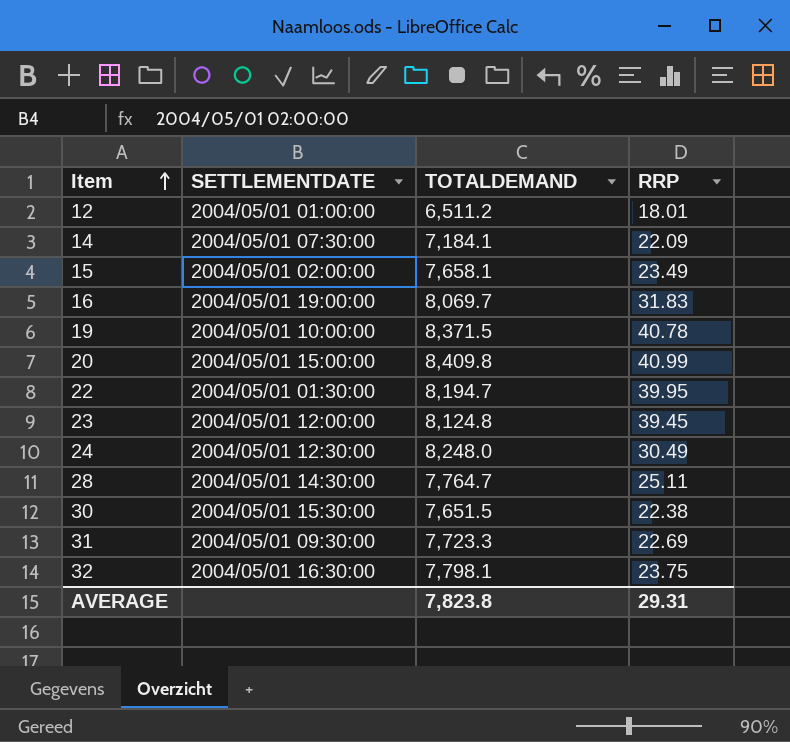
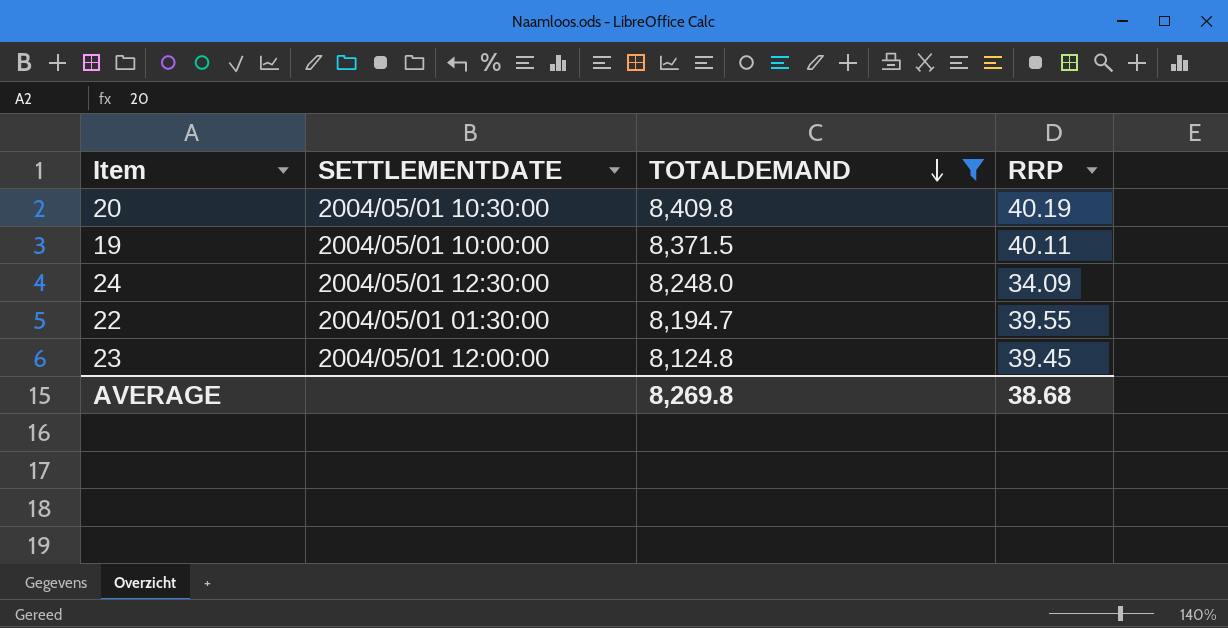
filter: none -> TOTALDEMAND >= 8,124.8
row order: Item ascending -> TOTALDEMAND descending
20 | SETTLEMENTDATE: 2004/05/01 15:00:00 -> 2004/05/01 10:30:00
20 | RRP: 40.99 -> 40.19
19 | RRP: 40.78 -> 40.11
24 | RRP: 30.49 -> 34.09
22 | RRP: 39.95 -> 39.55
AVERAGE | TOTALDEMAND: 7,823.8 -> 8,269.8
AVERAGE | RRP: 29.31 -> 38.68

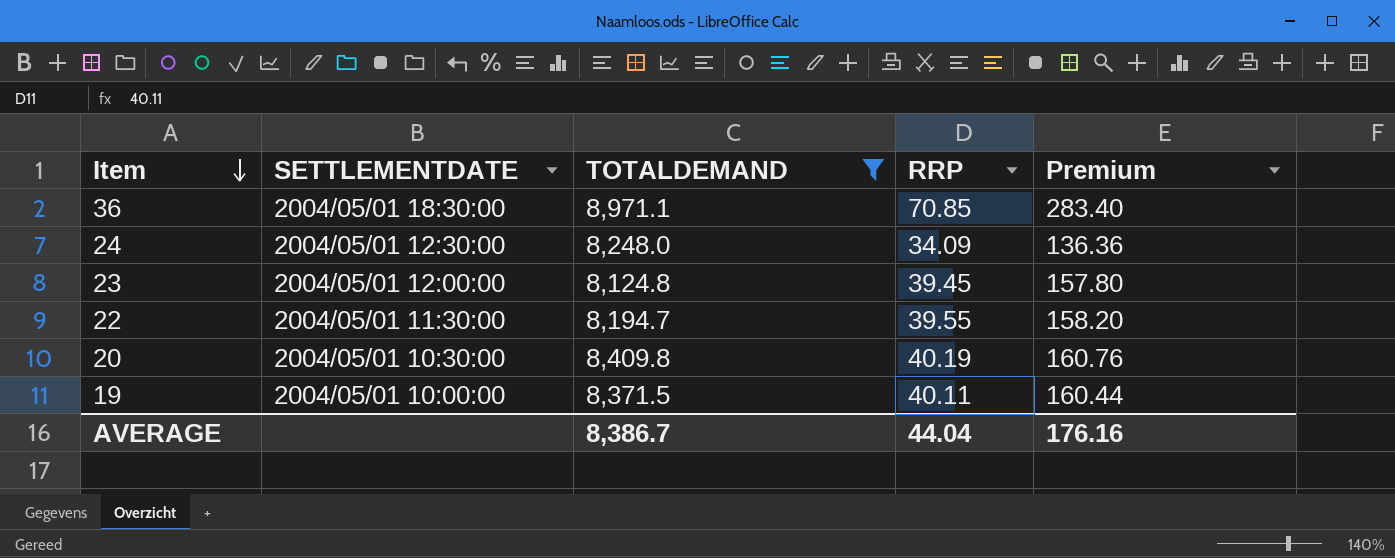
row order: TOTALDEMAND descending -> Item descending
column Premium | formula: none -> [RRP] * 4
row 36: none -> 2004/05/01 18:30:00 | 8,971.1 | 70.85 | 283.40
22 | SETTLEMENTDATE: 2004/05/01 01:30:00 -> 2004/05/01 11:30:00
AVERAGE | TOTALDEMAND: 8,269.8 -> 8,386.7
AVERAGE | RRP: 38.68 -> 44.04

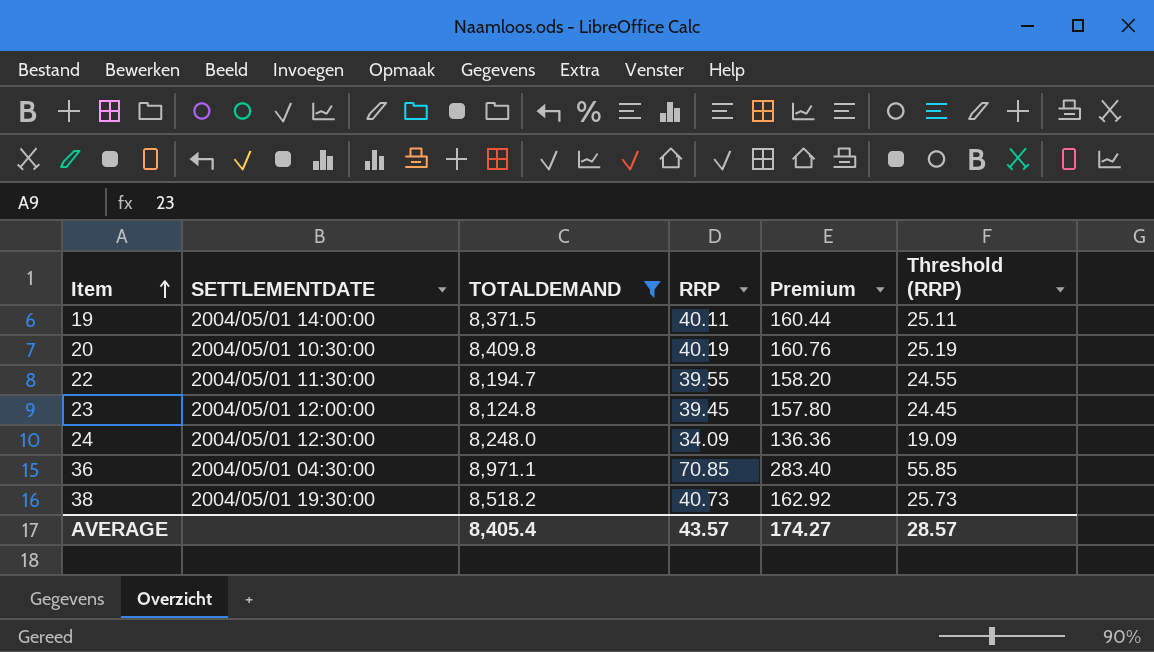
row order: Item descending -> Item ascending
column Threshold (RRP) | formula: none -> [RRP] - 15
19 | SETTLEMENTDATE: 2004/05/01 10:00:00 -> 2004/05/01 14:00:00
36 | SETTLEMENTDATE: 2004/05/01 18:30:00 -> 2004/05/01 04:30:00
row 38: none -> 2004/05/01 19:30:00 | 8,518.2 | 40.73 | 162.92 | 25.73
AVERAGE | TOTALDEMAND: 8,386.7 -> 8,405.4
AVERAGE | RRP: 44.04 -> 43.57
AVERAGE | Premium: 176.16 -> 174.27

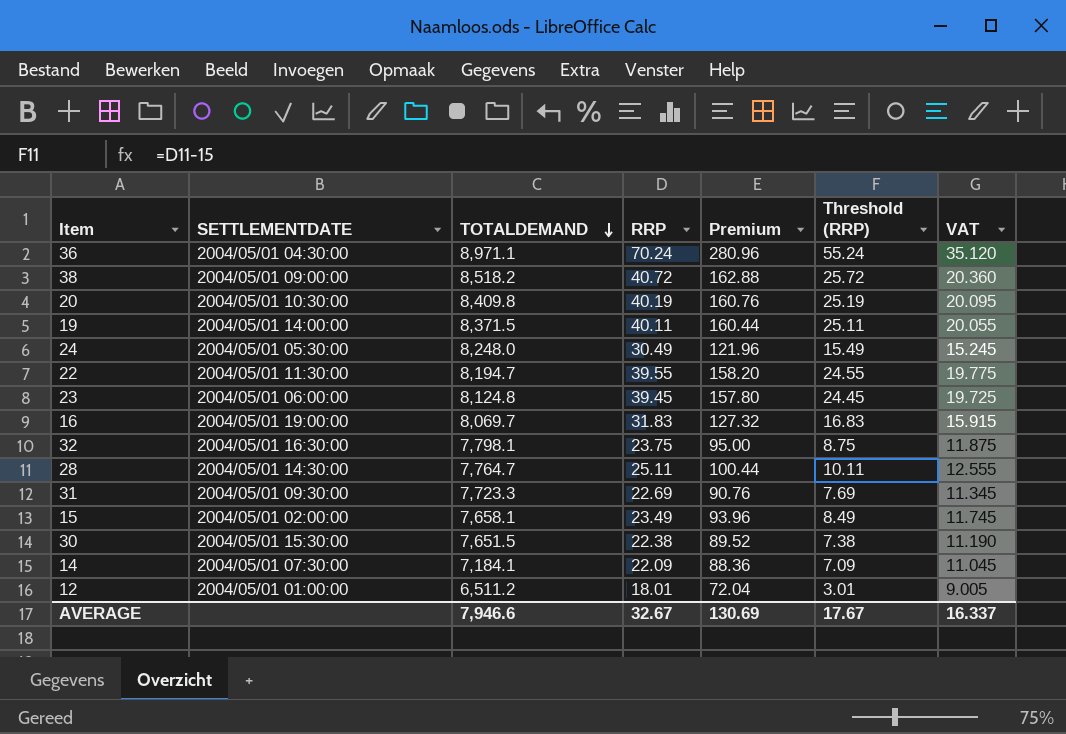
filter: TOTALDEMAND >= 8,124.8 -> none
row order: Item ascending -> TOTALDEMAND descending
column VAT | formula: none -> [RRP] * 0.5
36 | RRP: 70.85 -> 70.24
36 | Premium: 283.40 -> 280.96
36 | Threshold (RRP): 55.85 -> 55.24
38 | SETTLEMENTDATE: 2004/05/01 19:30:00 -> 2004/05/01 09:00:00
38 | RRP: 40.73 -> 40.72
38 | Premium: 162.92 -> 162.88
38 | Threshold (RRP): 25.73 -> 25.72
24 | SETTLEMENTDATE: 2004/05/01 12:30:00 -> 2004/05/01 05:30:00
24 | RRP: 34.09 -> 30.49
24 | Premium: 136.36 -> 121.96
24 | Threshold (RRP): 19.09 -> 15.49
23 | SETTLEMENTDATE: 2004/05/01 12:00:00 -> 2004/05/01 06:00:00
AVERAGE | TOTALDEMAND: 8,405.4 -> 7,946.6
AVERAGE | RRP: 43.57 -> 32.67
AVERAGE | Premium: 174.27 -> 130.69
AVERAGE | Threshold (RRP): 28.57 -> 17.67

